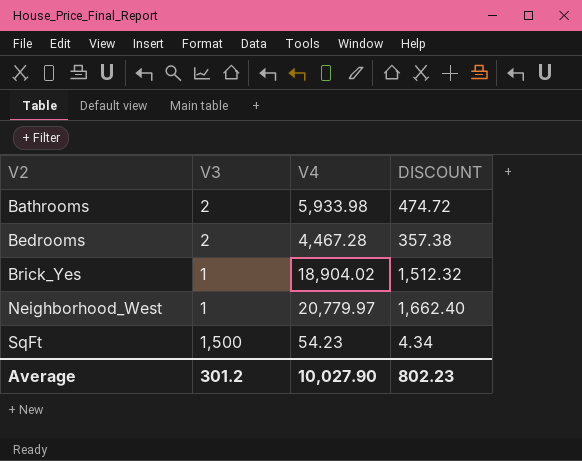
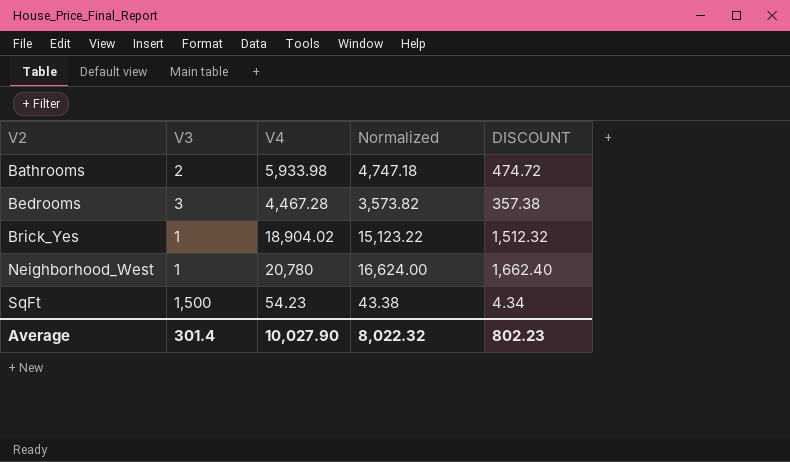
column Normalized | formula: none -> [V4] * 0.8
Bedrooms | V3: 2 -> 3
Neighborhood_West | V4: 20,779.97 -> 20,780
Average | V3: 301.2 -> 301.4

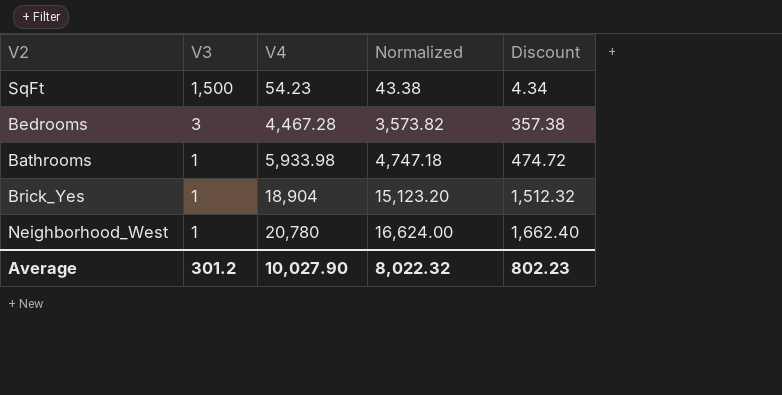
row order: V2 ascending -> V3 descending
column name: DISCOUNT -> Discount
Bathrooms | V3: 2 -> 1
Brick_Yes | V4: 18,904.02 -> 18,904
Brick_Yes | Normalized: 15,123.22 -> 15,123.20
Average | V3: 301.4 -> 301.2

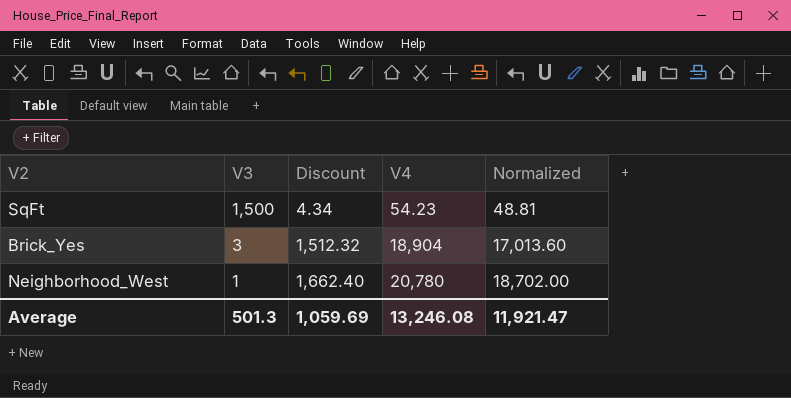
column Discount | position: 5 -> 3
column Normalized | formula: [V4] * 0.8 -> [V4] * 0.9
row Bedrooms: 3 | 4,467.28 | 3,573.82 | 357.38 -> none
row Bathrooms: 1 | 5,933.98 | 4,747.18 | 474.72 -> none
Brick_Yes | V3: 1 -> 3
Average | V3: 301.2 -> 501.3
Average | Discount: 802.23 -> 1,059.69
Average | V4: 10,027.90 -> 13,246.08
Average | Normalized: 8,022.32 -> 11,921.47

